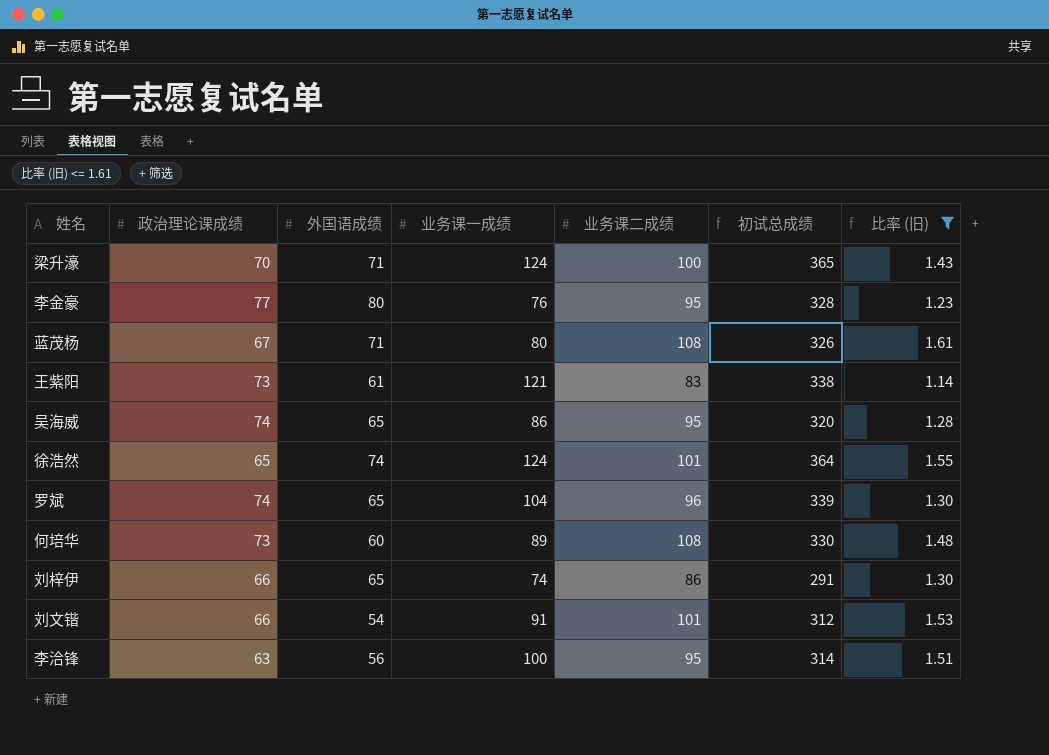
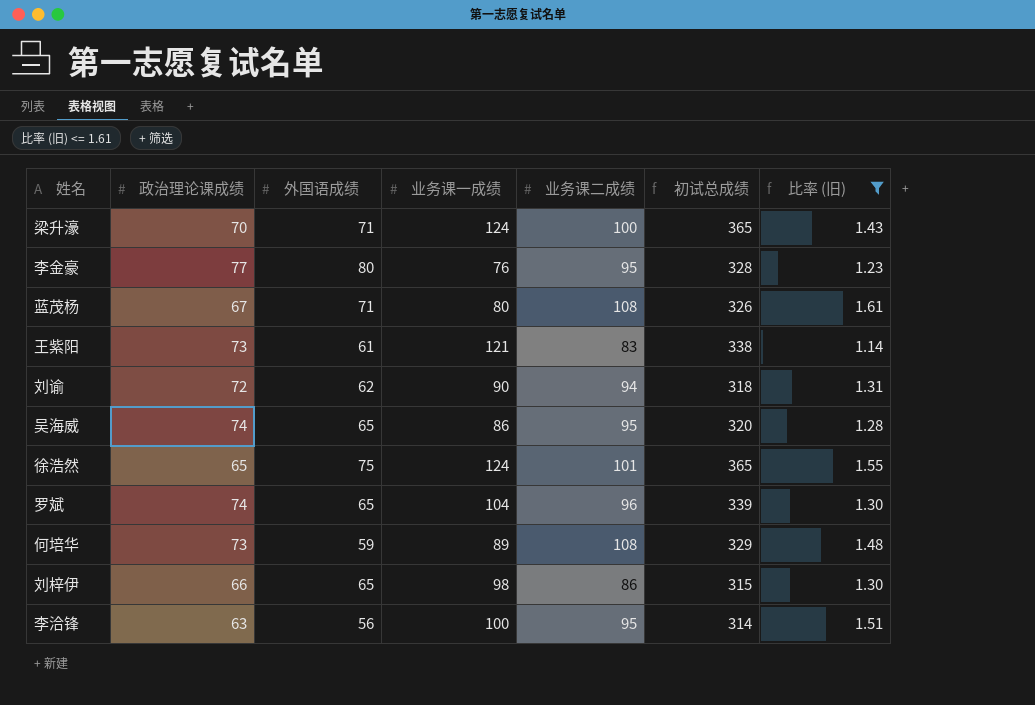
row 刘文锴: 66 | 54 | 91 | 101 | 312 | 1.53 -> none
row 刘谕: none -> 72 | 62 | 90 | 94 | 318 | 1.31
徐浩然 | 外国语成绩: 74 -> 75
徐浩然 | 初试总成绩: 364 -> 365
何培华 | 外国语成绩: 60 -> 59
何培华 | 初试总成绩: 330 -> 329
刘梓伊 | 业务课一成绩: 74 -> 98
刘梓伊 | 初试总成绩: 291 -> 315

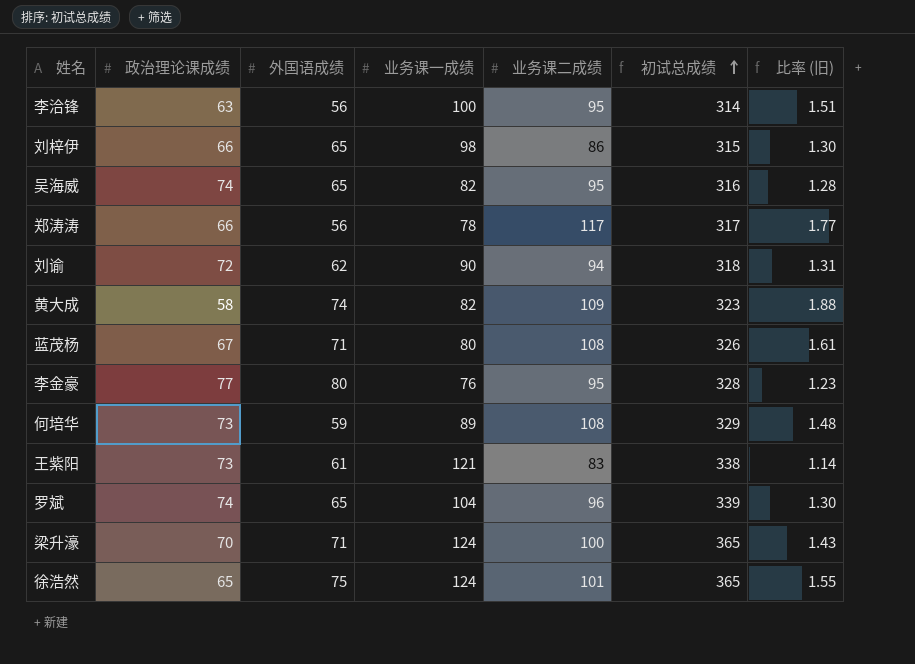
filter: 比率 (旧) <= 1.61 -> none
row order: none -> 初试总成绩 ascending
吴海威 | 业务课一成绩: 86 -> 82
吴海威 | 初试总成绩: 320 -> 316

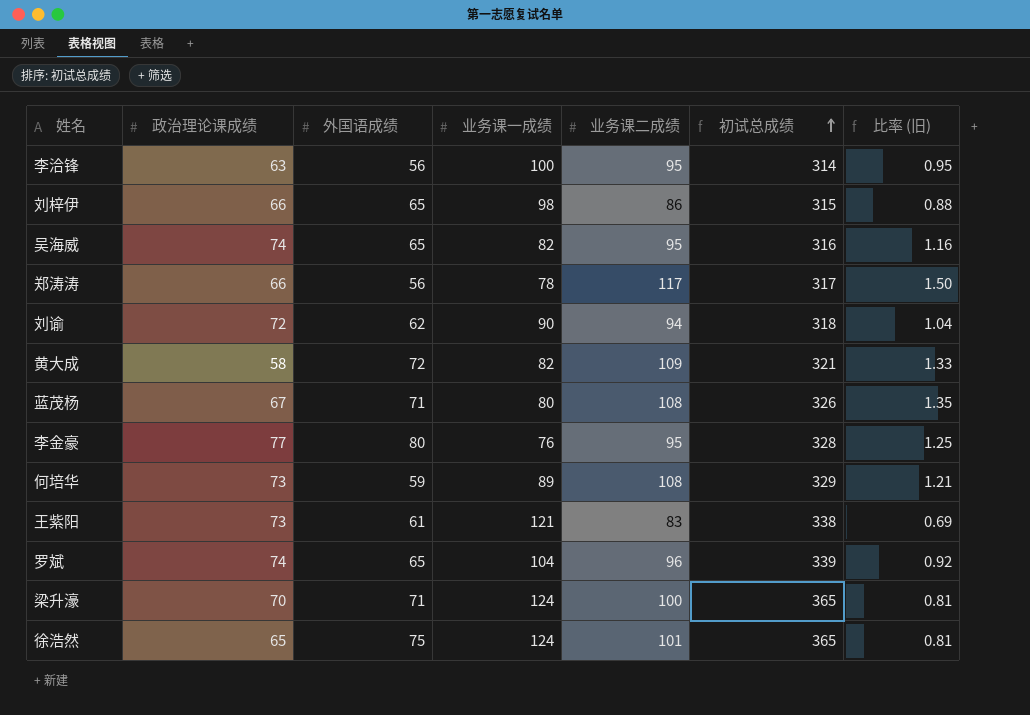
column 比率 (旧) | formula: [业务课二成绩] / [政治理论课成绩] -> [业务课二成绩] / [业务课一成绩]
黄大成 | 外国语成绩: 74 -> 72
黄大成 | 初试总成绩: 323 -> 321

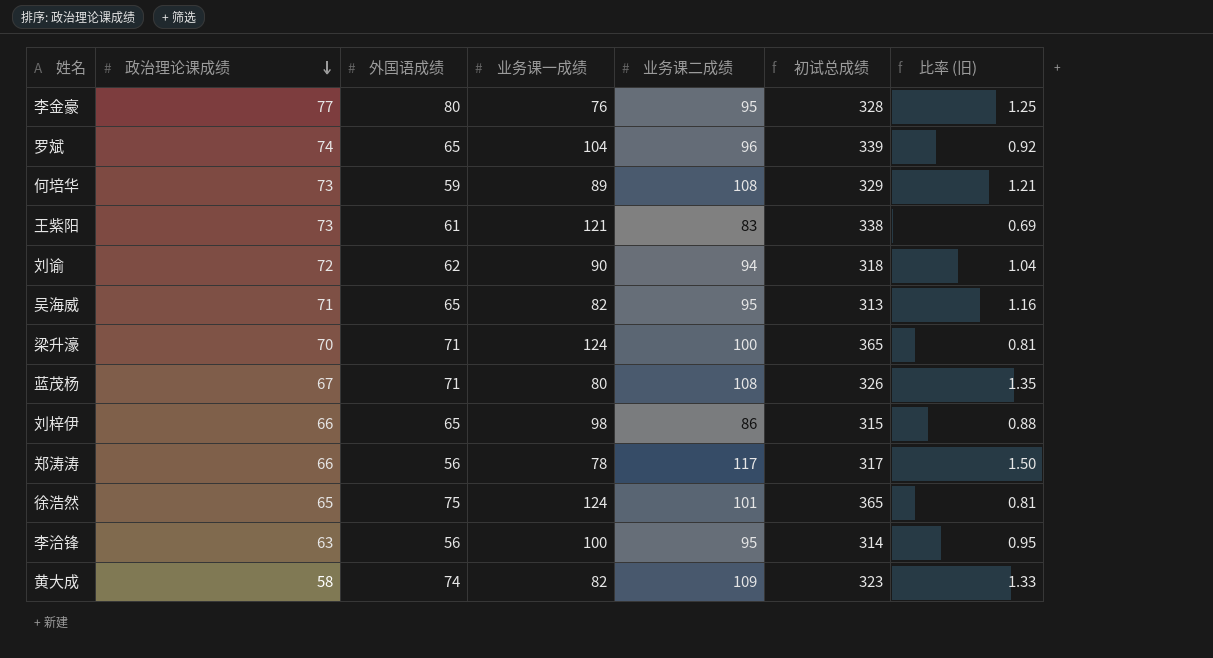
row order: 初试总成绩 ascending -> 政治理论课成绩 descending
吴海威 | 政治理论课成绩: 74 -> 71
吴海威 | 初试总成绩: 316 -> 313
黄大成 | 外国语成绩: 72 -> 74
黄大成 | 初试总成绩: 321 -> 323

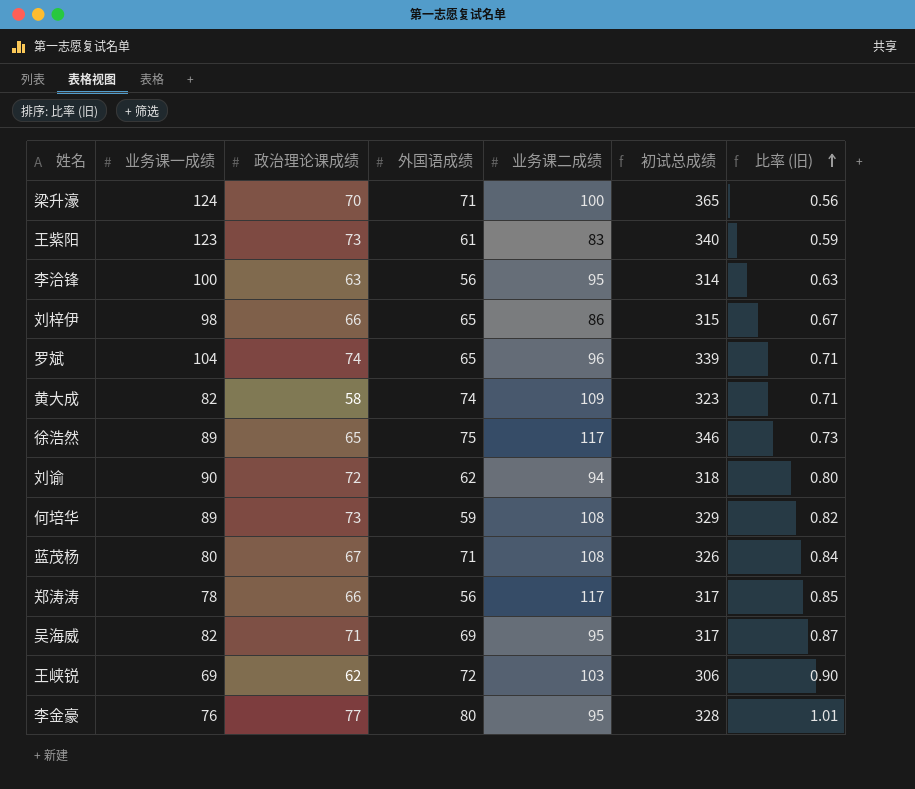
row order: 政治理论课成绩 descending -> 比率 (旧) ascending
column 业务课一成绩 | position: 4 -> 2
column 比率 (旧) | formula: [业务课二成绩] / [业务课一成绩] -> [政治理论课成绩] / [业务课一成绩]
王紫阳 | 业务课一成绩: 121 -> 123
王紫阳 | 初试总成绩: 338 -> 340
徐浩然 | 业务课一成绩: 124 -> 89
徐浩然 | 业务课二成绩: 101 -> 117
徐浩然 | 初试总成绩: 365 -> 346
吴海威 | 外国语成绩: 65 -> 69
吴海威 | 初试总成绩: 313 -> 317
row 王峡锐: none -> 69 | 62 | 72 | 103 | 306 | 0.90

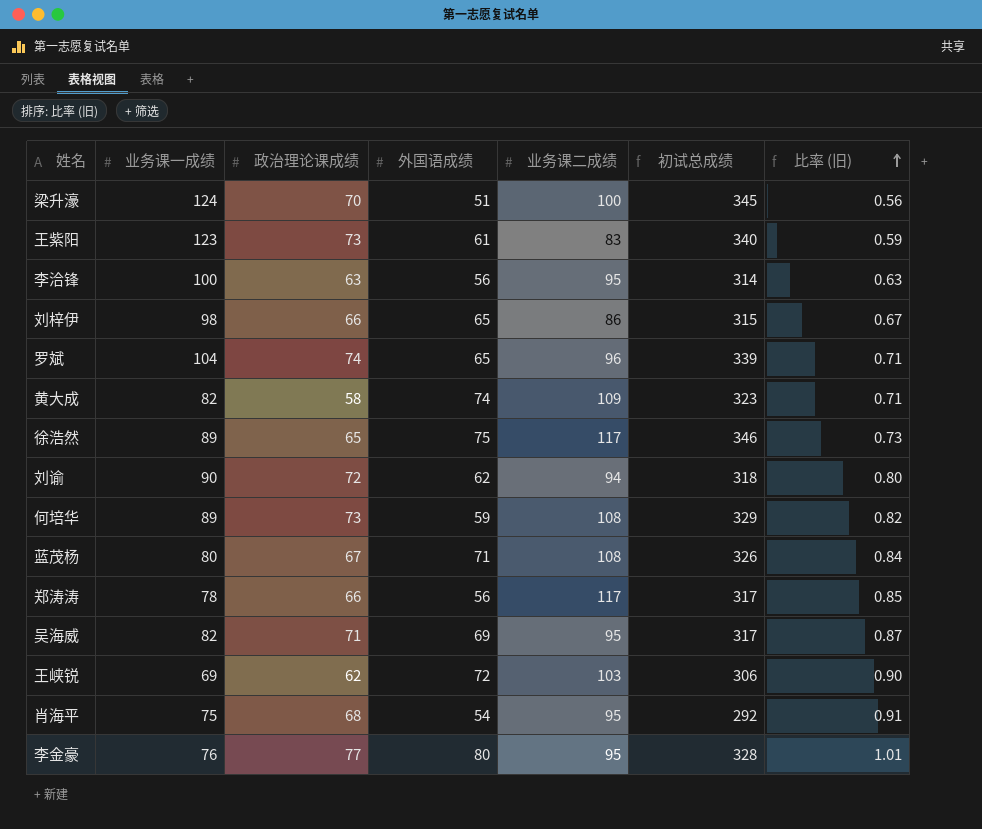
梁升濠 | 外国语成绩: 71 -> 51
梁升濠 | 初试总成绩: 365 -> 345
row 肖海平: none -> 75 | 68 | 54 | 95 | 292 | 0.91

